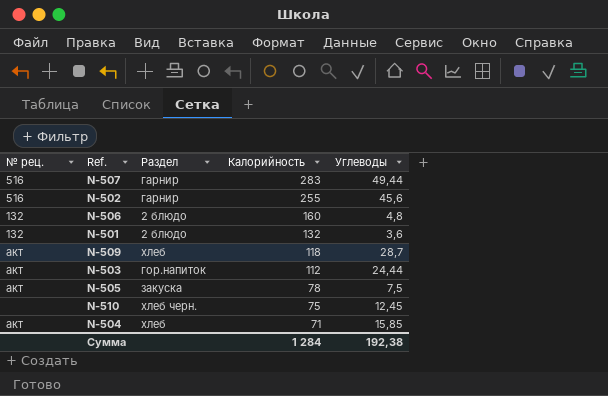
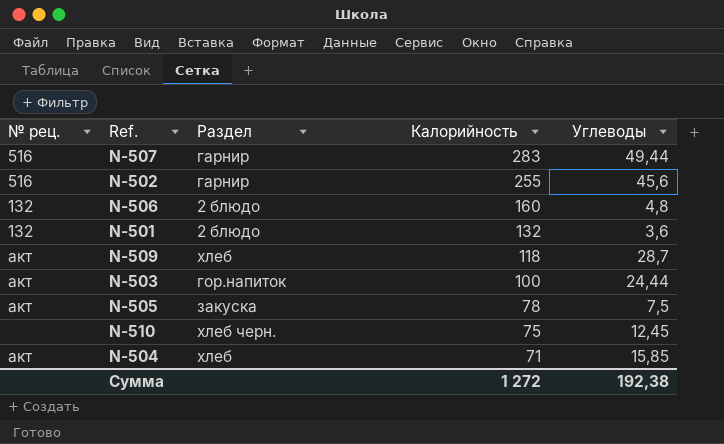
N-503 | Калорийность: 112 -> 100
Сумма | Калорийность: 1 284 -> 1 272

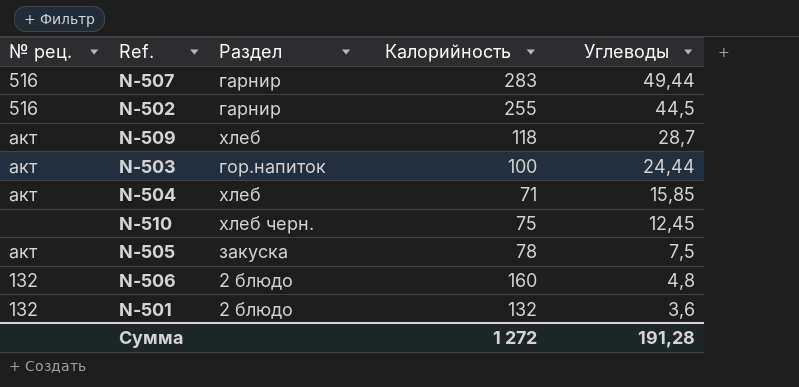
row order: Калорийность descending -> Углеводы descending
N-502 | Углеводы: 45,6 -> 44,5
Сумма | Углеводы: 192,38 -> 191,28

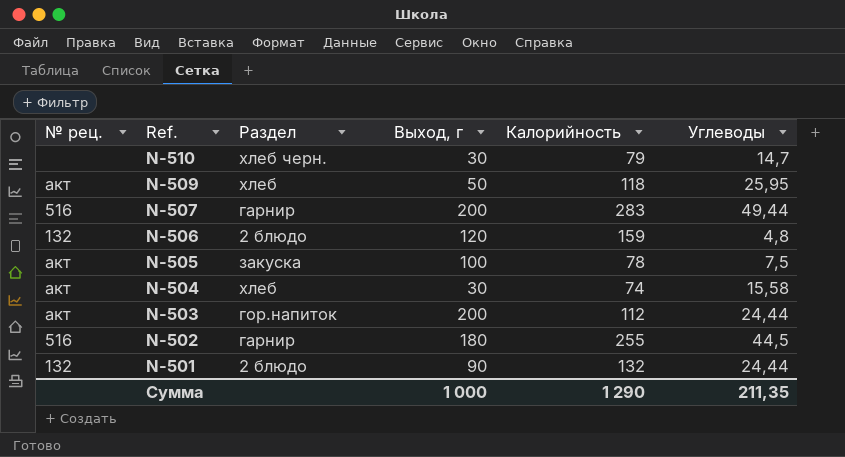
row order: Углеводы descending -> Ref. descending
column Выход, г | position: none -> 4
N-510 | Калорийность: 75 -> 79
N-510 | Углеводы: 12,45 -> 14,7
N-509 | Углеводы: 28,7 -> 25,95
N-506 | Калорийность: 160 -> 159
N-504 | Калорийность: 71 -> 74
N-504 | Углеводы: 15,85 -> 15,58
N-503 | Калорийность: 100 -> 112
N-501 | Углеводы: 3,6 -> 24,44
Сумма | Калорийность: 1 272 -> 1 290
Сумма | Углеводы: 191,28 -> 211,35

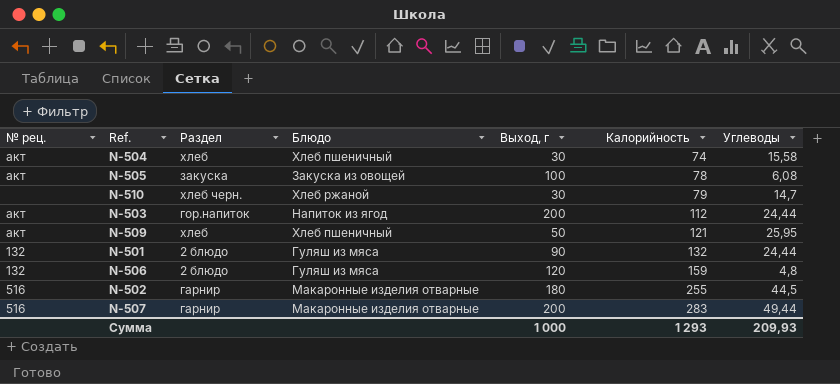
row order: Ref. descending -> Калорийность ascending
column Блюдо | position: none -> 4
N-505 | Углеводы: 7,5 -> 6,08
N-509 | Калорийность: 118 -> 121
Сумма | Калорийность: 1 290 -> 1 293
Сумма | Углеводы: 211,35 -> 209,93

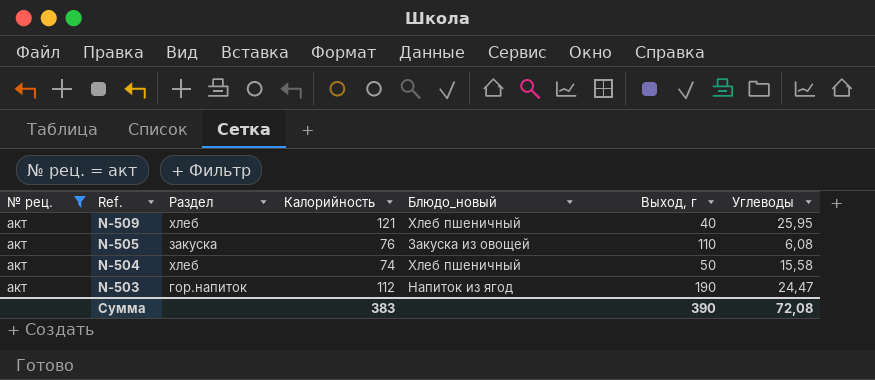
filter: none -> № рец. = акт
row order: Калорийность ascending -> Ref. descending
column Калорийность | position: 6 -> 4
column name: Блюдо -> Блюдо_новый
N-509 | Выход, г: 50 -> 40
N-505 | Калорийность: 78 -> 76
N-505 | Выход, г: 100 -> 110
N-504 | Выход, г: 30 -> 50
N-503 | Выход, г: 200 -> 190
N-503 | Углеводы: 24,44 -> 24,47
Сумма | Калорийность: 1 293 -> 383
Сумма | Выход, г: 1 000 -> 390
Сумма | Углеводы: 209,93 -> 72,08

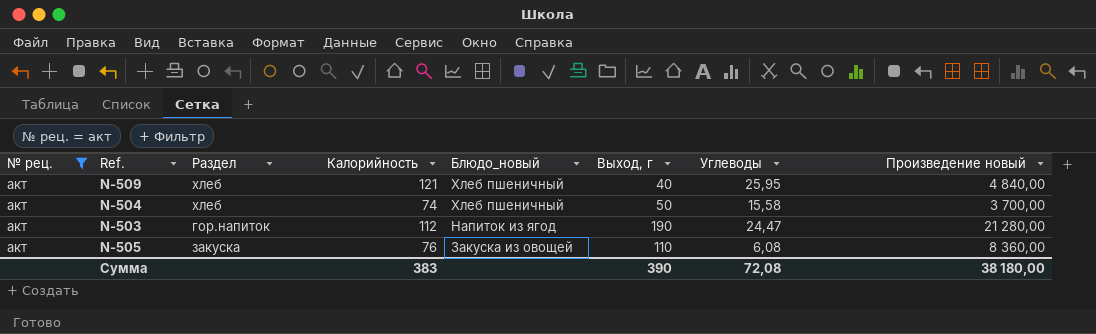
row order: Ref. descending -> Блюдо_новый descending
column Произведение новый | formula: none -> [Калорийность] * [Выход, г]

